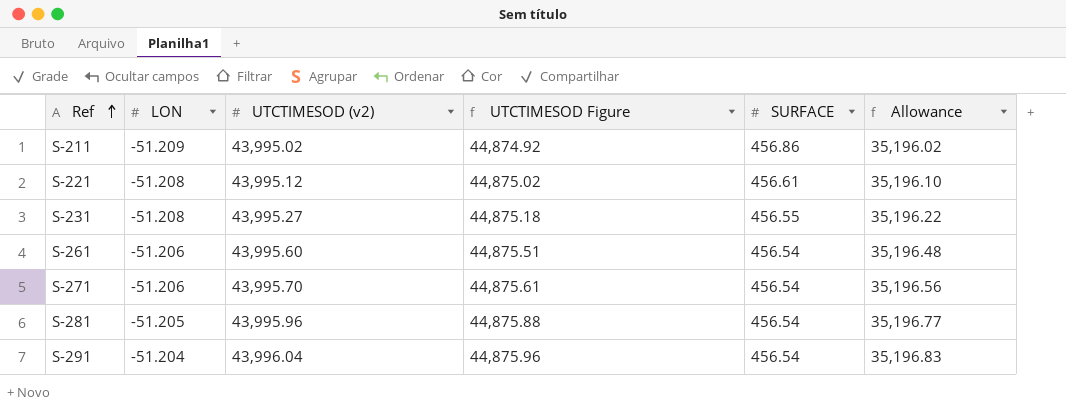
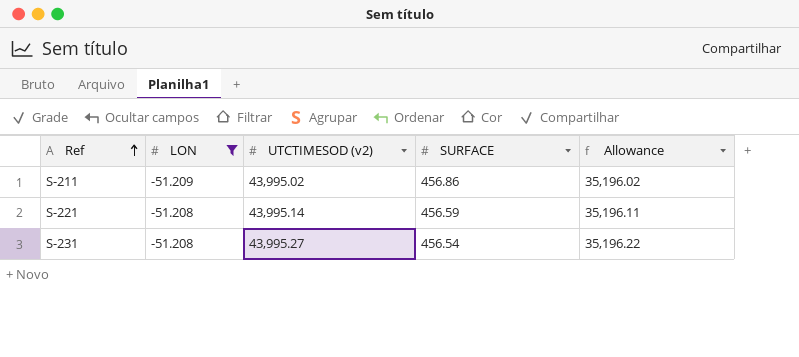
filter: none -> LON <= -51.208
column UTCTIMESOD Figure | formula: [UTCTIMESOD (v2)] * 1.02 -> none
S-221 | UTCTIMESOD (v2): 43,995.12 -> 43,995.14
S-221 | SURFACE: 456.61 -> 456.59
S-221 | Allowance: 35,196.10 -> 35,196.11
S-231 | SURFACE: 456.55 -> 456.54

